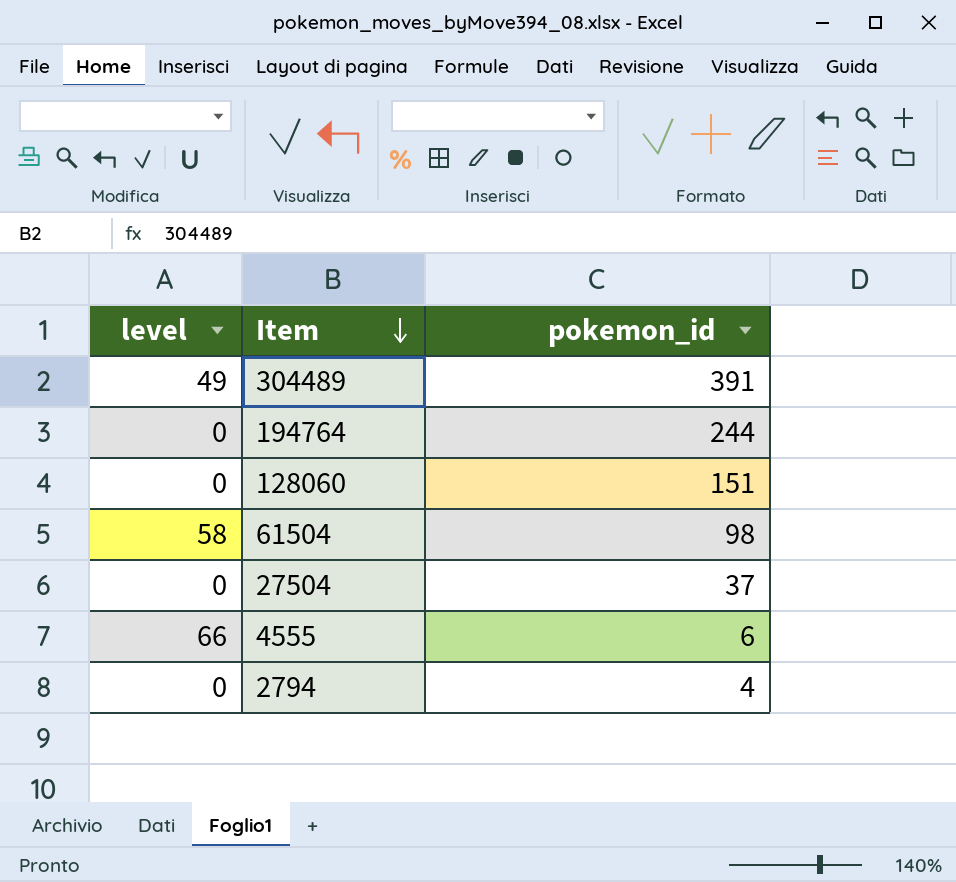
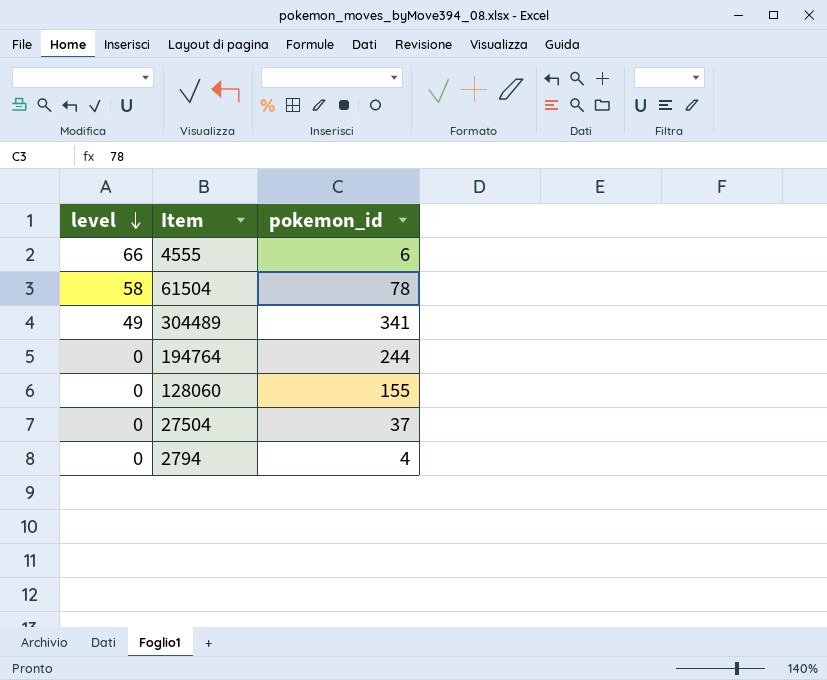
row order: Item descending -> level descending
61504 | pokemon_id: 98 -> 78
304489 | pokemon_id: 391 -> 341
128060 | pokemon_id: 151 -> 155

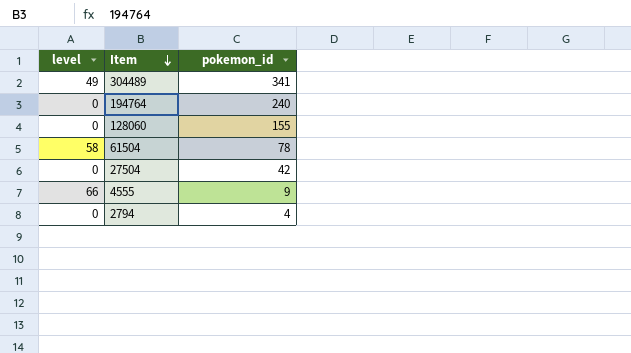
row order: level descending -> Item descending
194764 | pokemon_id: 244 -> 240
27504 | pokemon_id: 37 -> 42
4555 | pokemon_id: 6 -> 9

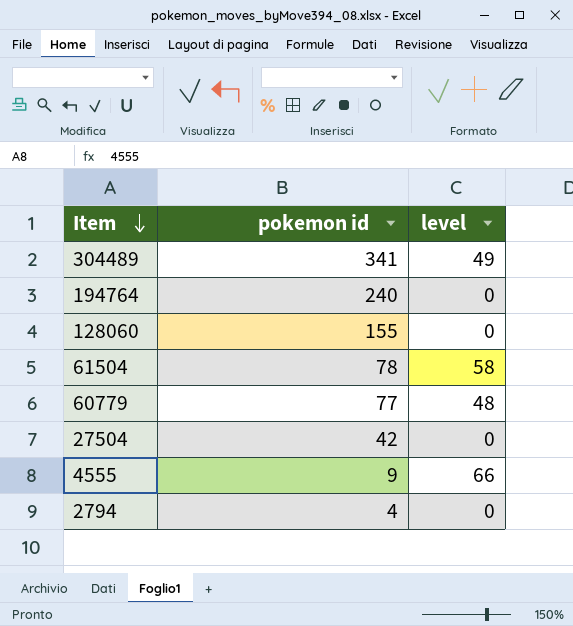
column name: pokemon_id -> pokemon id
column level | position: 1 -> 3
row 60779: none -> 77 | 48

